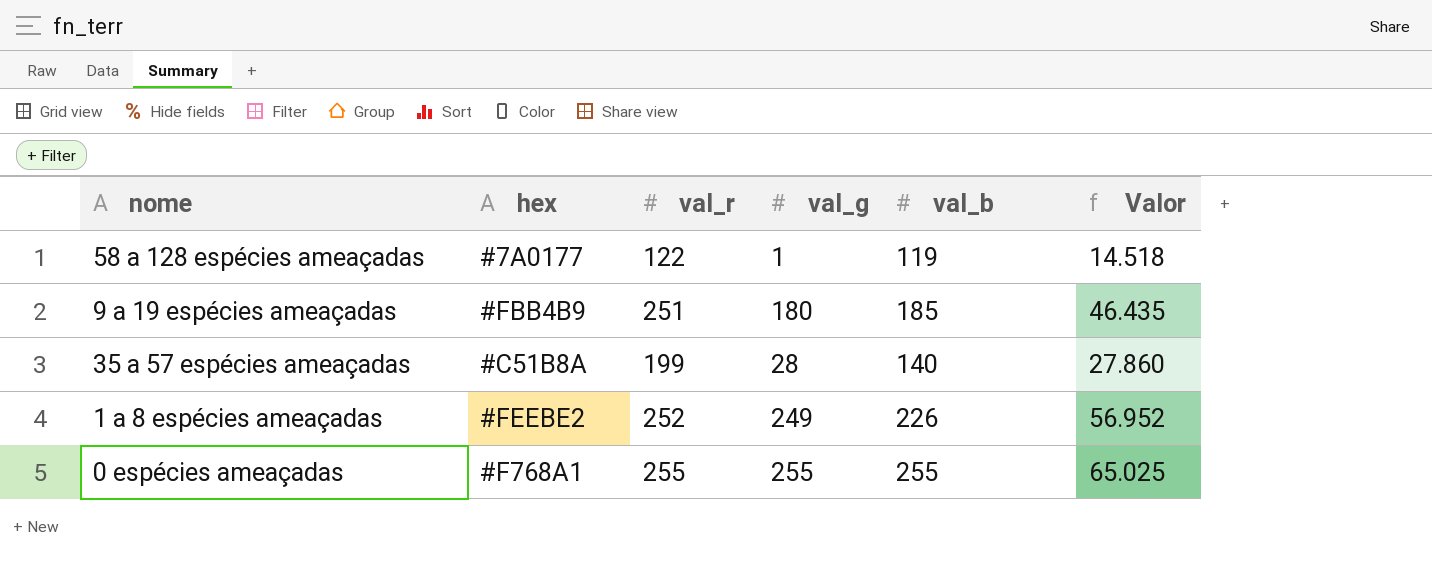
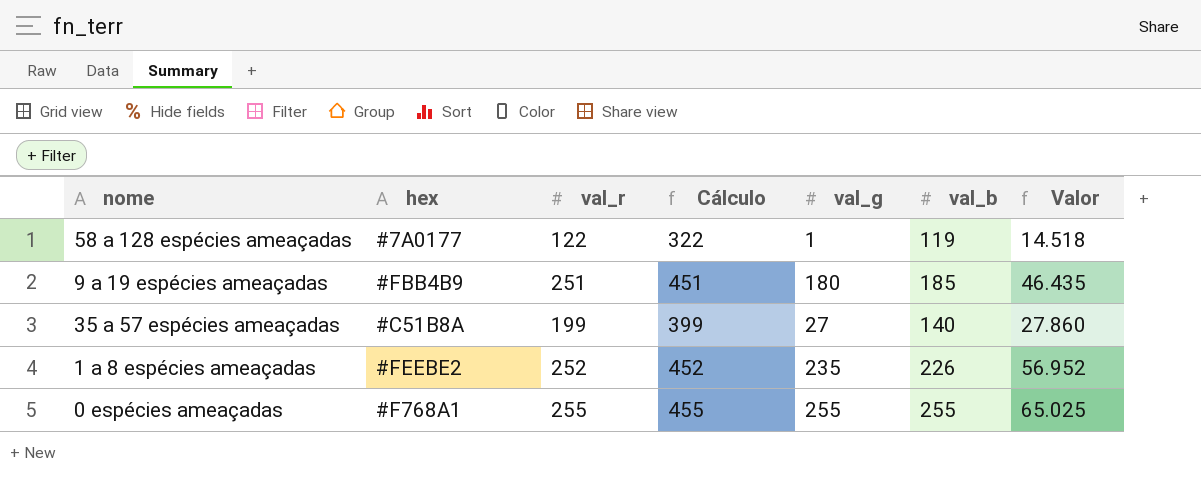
column Cálculo | formula: none -> [val_r] + 200
35 a 57 espécies ameaçadas | val_g: 28 -> 27
1 a 8 espécies ameaçadas | val_g: 249 -> 235

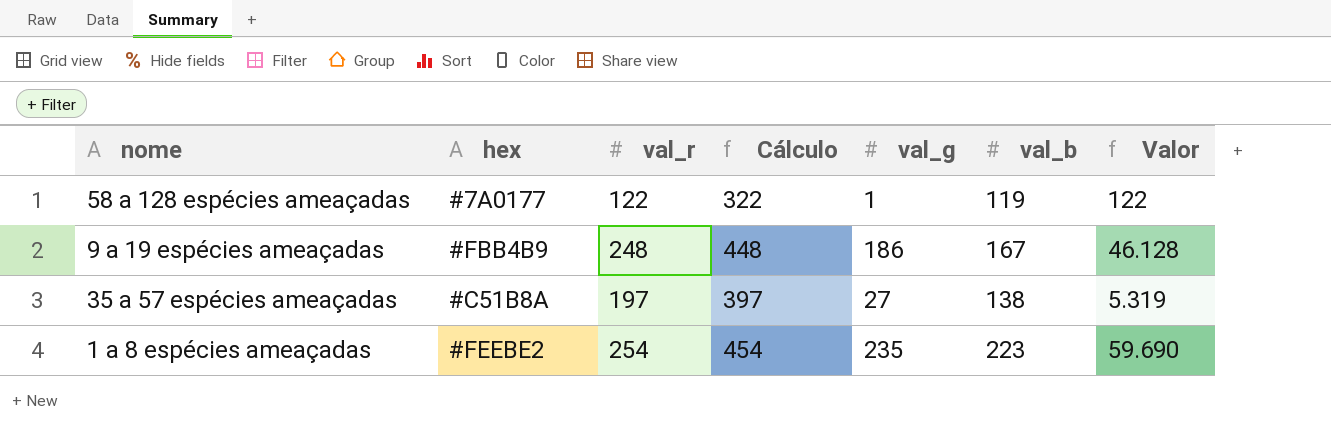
column Valor | formula: [val_r] * [val_b] -> [val_r] * [val_g]
row 0 espécies ameaçadas: #F768A1 | 255 | 455 | 255 | 255 | 65.025 -> none
9 a 19 espécies ameaçadas | val_r: 251 -> 248
9 a 19 espécies ameaçadas | Cálculo: 451 -> 448
9 a 19 espécies ameaçadas | val_g: 180 -> 186
9 a 19 espécies ameaçadas | val_b: 185 -> 167
35 a 57 espécies ameaçadas | val_r: 199 -> 197
35 a 57 espécies ameaçadas | Cálculo: 399 -> 397
35 a 57 espécies ameaçadas | val_b: 140 -> 138
1 a 8 espécies ameaçadas | val_r: 252 -> 254
1 a 8 espécies ameaçadas | Cálculo: 452 -> 454
1 a 8 espécies ameaçadas | val_b: 226 -> 223

